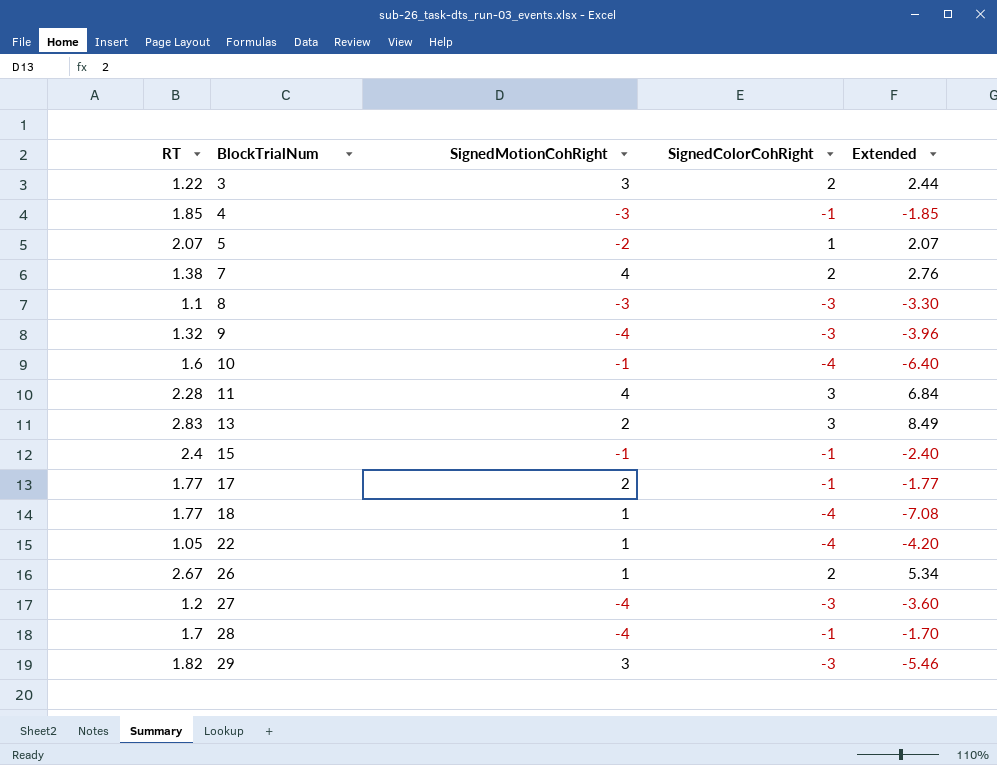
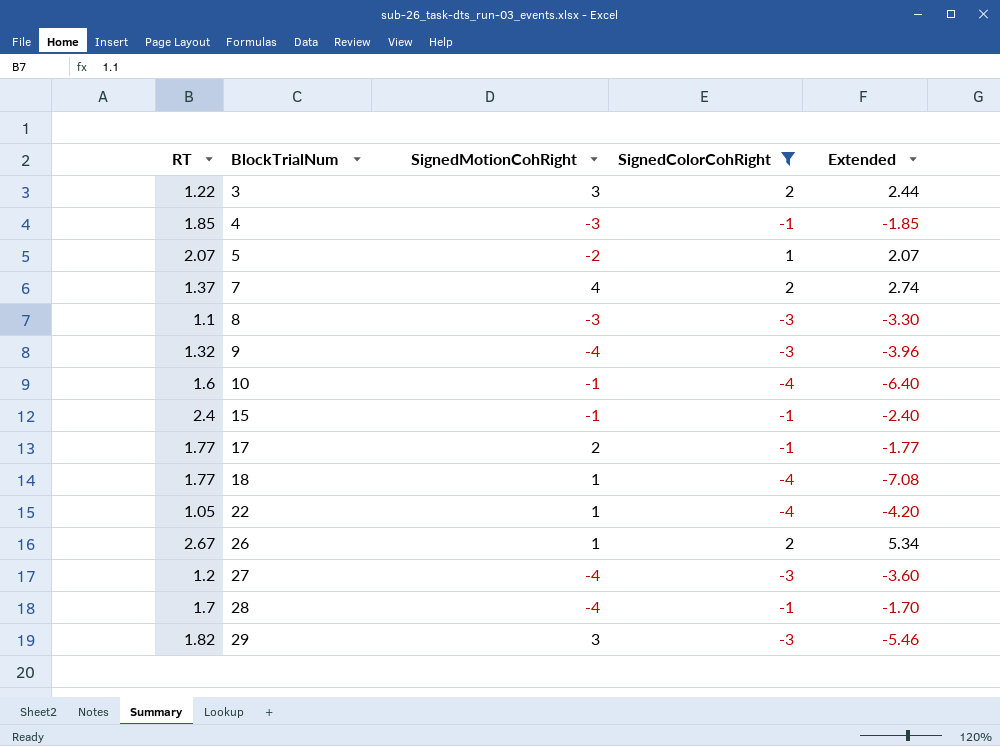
filter: none -> SignedColorCohRight != 3
7 | RT: 1.38 -> 1.37
7 | Extended: 2.76 -> 2.74

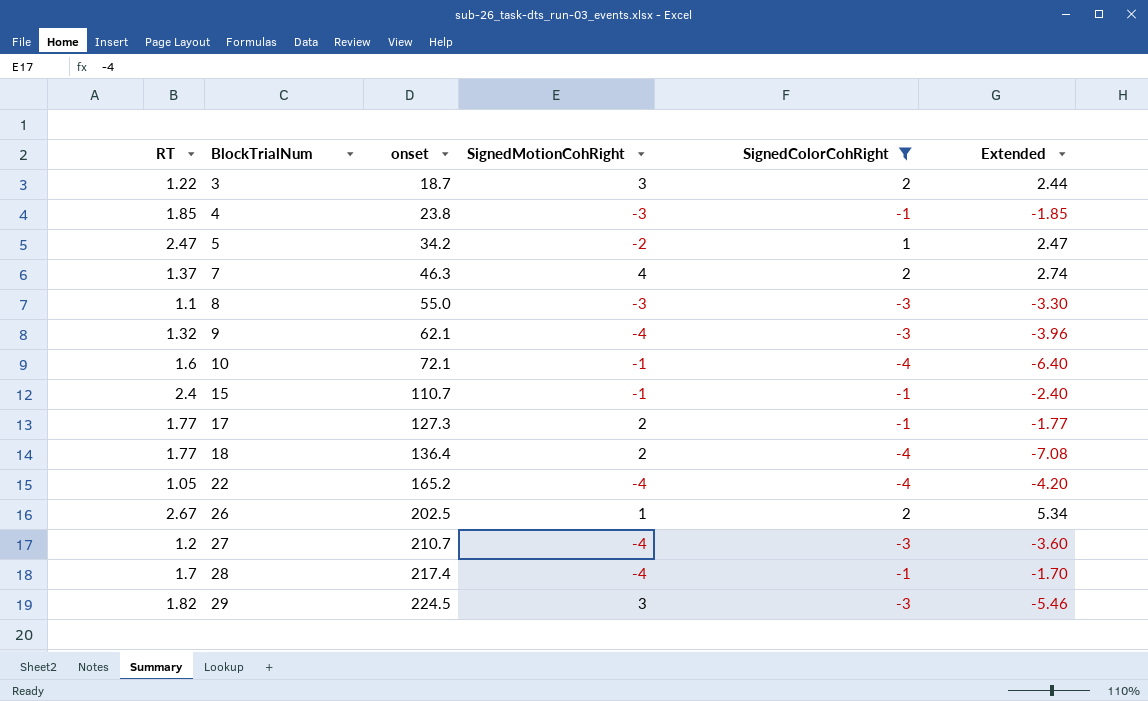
column onset | position: none -> 3
5 | RT: 2.07 -> 2.47
5 | Extended: 2.07 -> 2.47
18 | SignedMotionCohRight: 1 -> 2
22 | SignedMotionCohRight: 1 -> -4

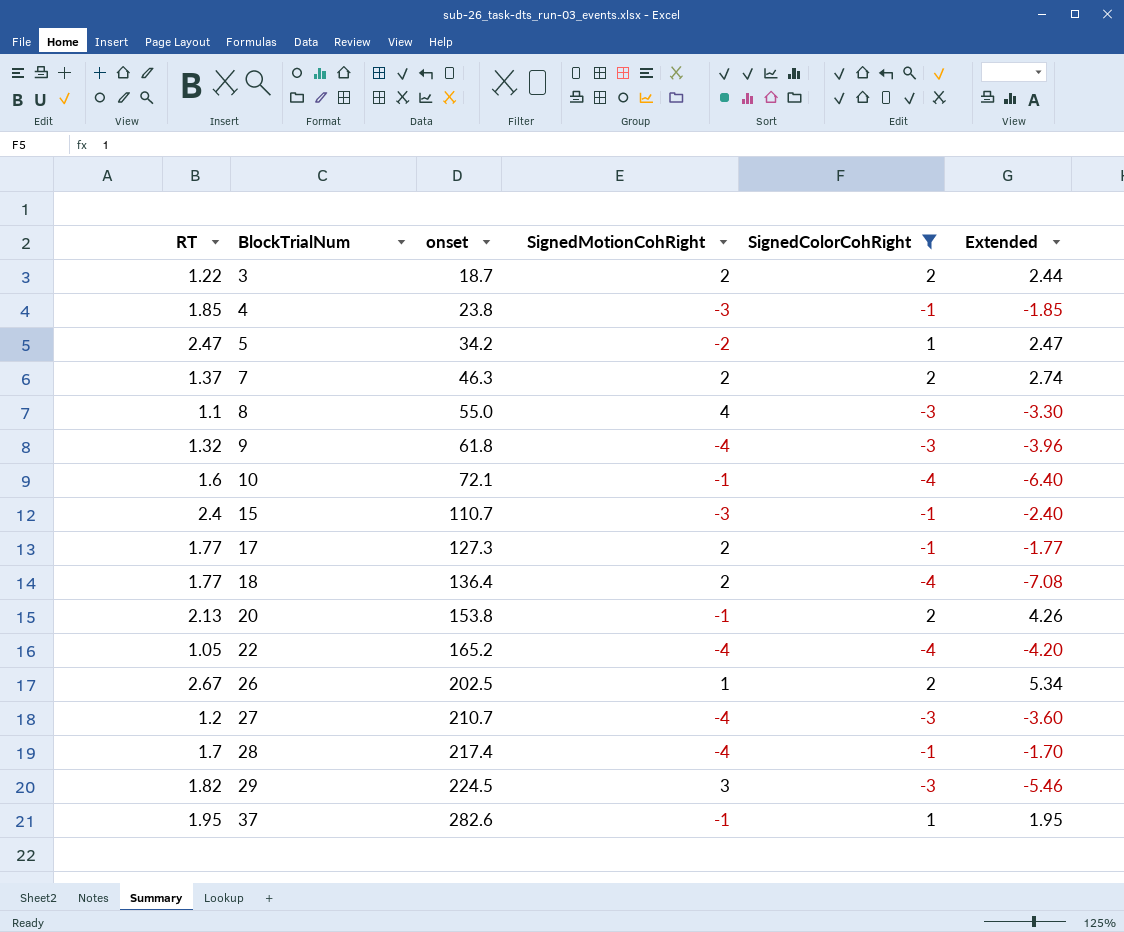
3 | SignedMotionCohRight: 3 -> 2
7 | SignedMotionCohRight: 4 -> 2
8 | SignedMotionCohRight: -3 -> 4
9 | onset: 62.1 -> 61.8
15 | SignedMotionCohRight: -1 -> -3
row 20: none -> 2.13 | 153.8 | -1 | 2 | 4.26
row 37: none -> 1.95 | 282.6 | -1 | 1 | 1.95

